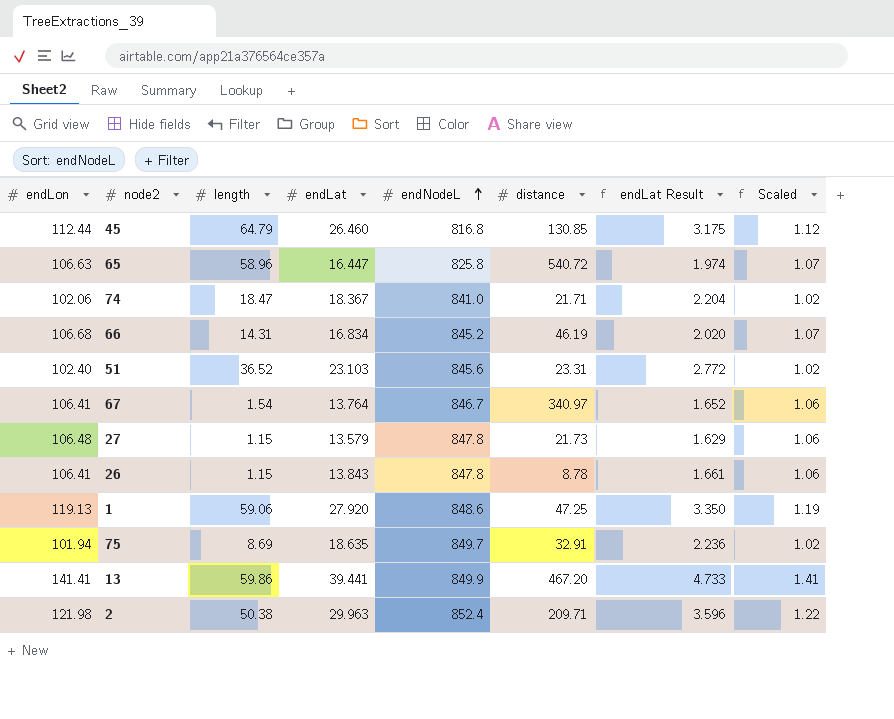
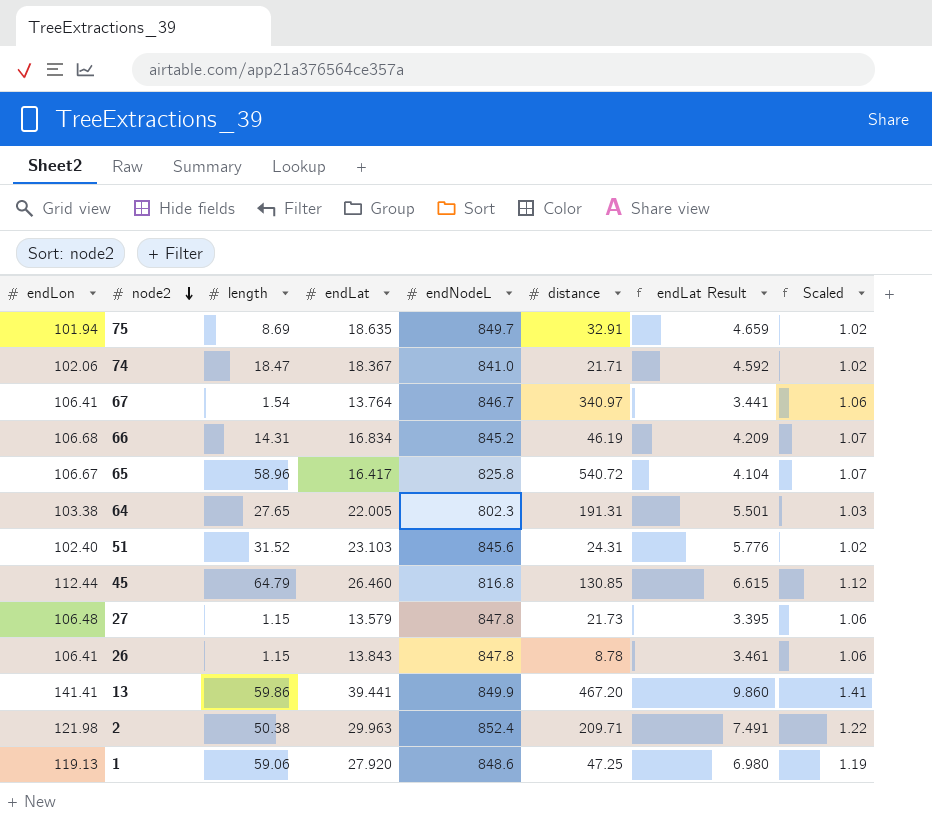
row order: endNodeL ascending -> node2 descending
column endLat Result | formula: [endLat] * 0.12 -> [endLat] * 0.25
65 | endLon: 106.63 -> 106.67
65 | endLat: 16.447 -> 16.417
row 64: none -> 103.38 | 27.65 | 22.005 | 802.3 | 191.31 | 5.501 | 1.03
51 | length: 36.52 -> 31.52
51 | distance: 23.31 -> 24.31

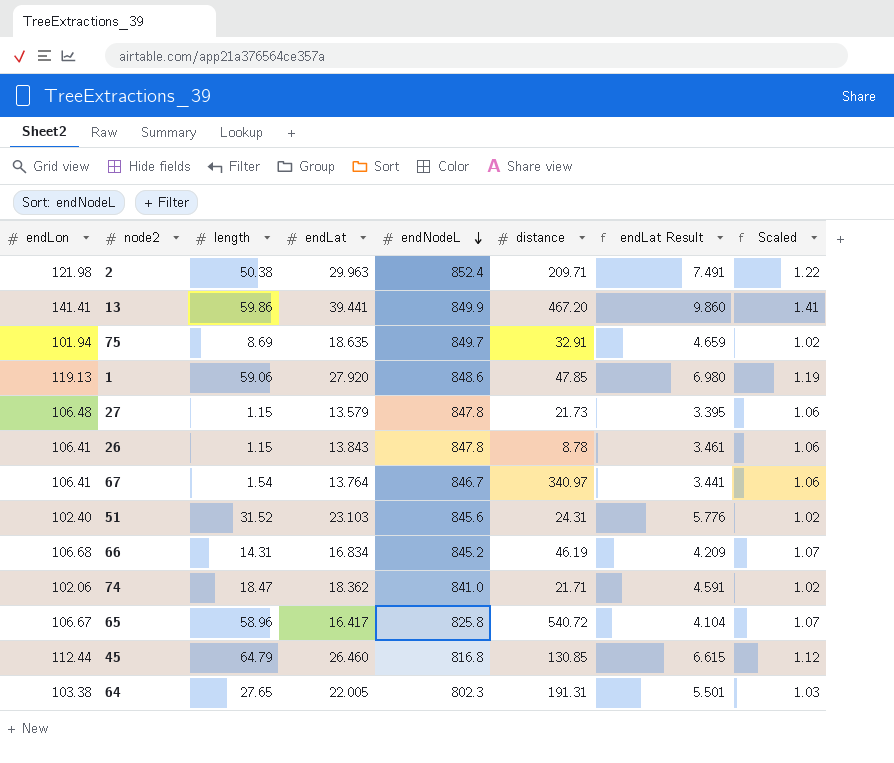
row order: node2 descending -> endNodeL descending
1 | distance: 47.25 -> 47.85
74 | endLat: 18.367 -> 18.362
74 | endLat Result: 4.592 -> 4.591

